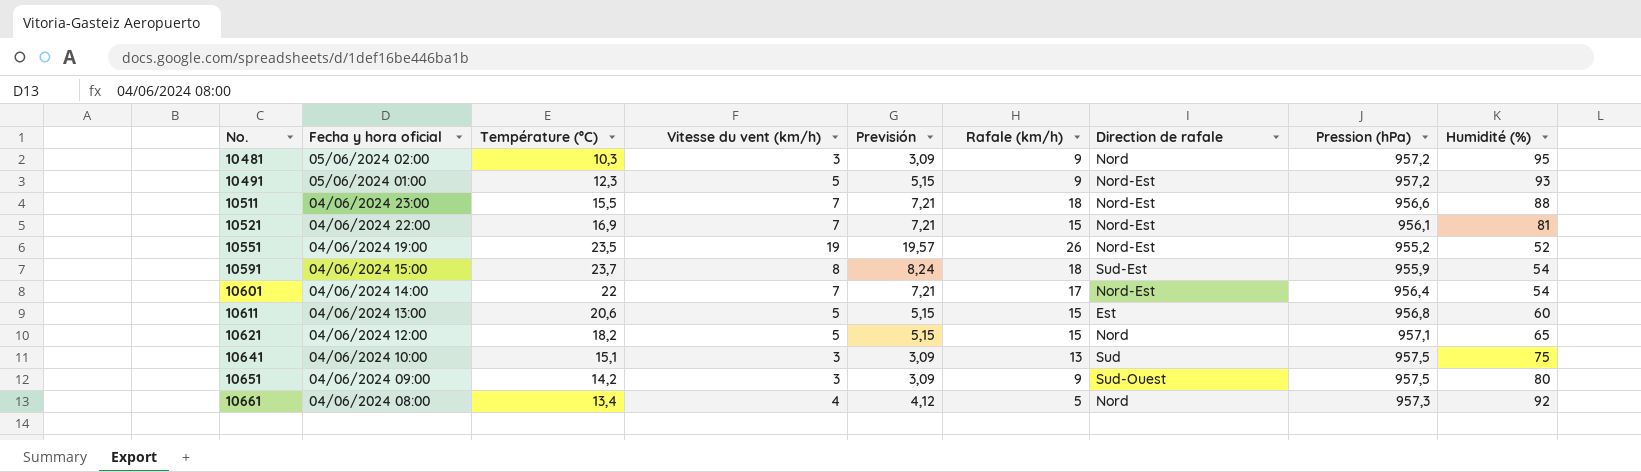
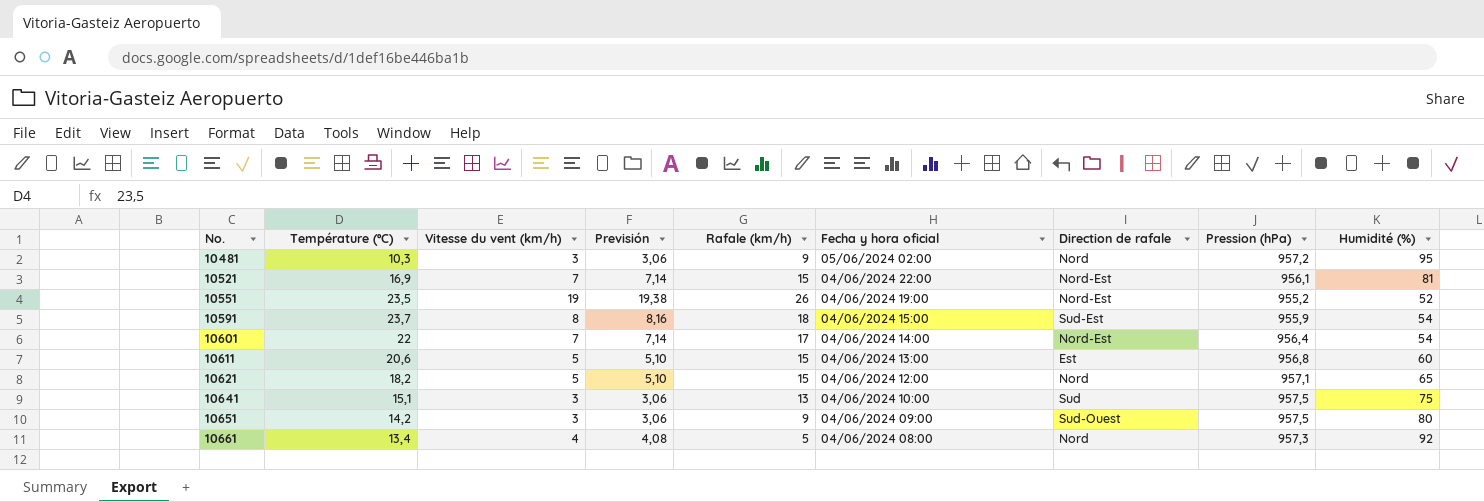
column Previsión | formula: [Vitesse du vent (km/h)] * 1,03 -> [Vitesse du vent (km/h)] * 1,02
column Fecha y hora oficial | position: 2 -> 6
row 10491: 05/06/2024 01:00 | 12,3 | 5 | 5,15 | 9 | Nord-Est | 957,2 | 93 -> none
row 10511: 04/06/2024 23:00 | 15,5 | 7 | 7,21 | 18 | Nord-Est | 956,6 | 88 -> none

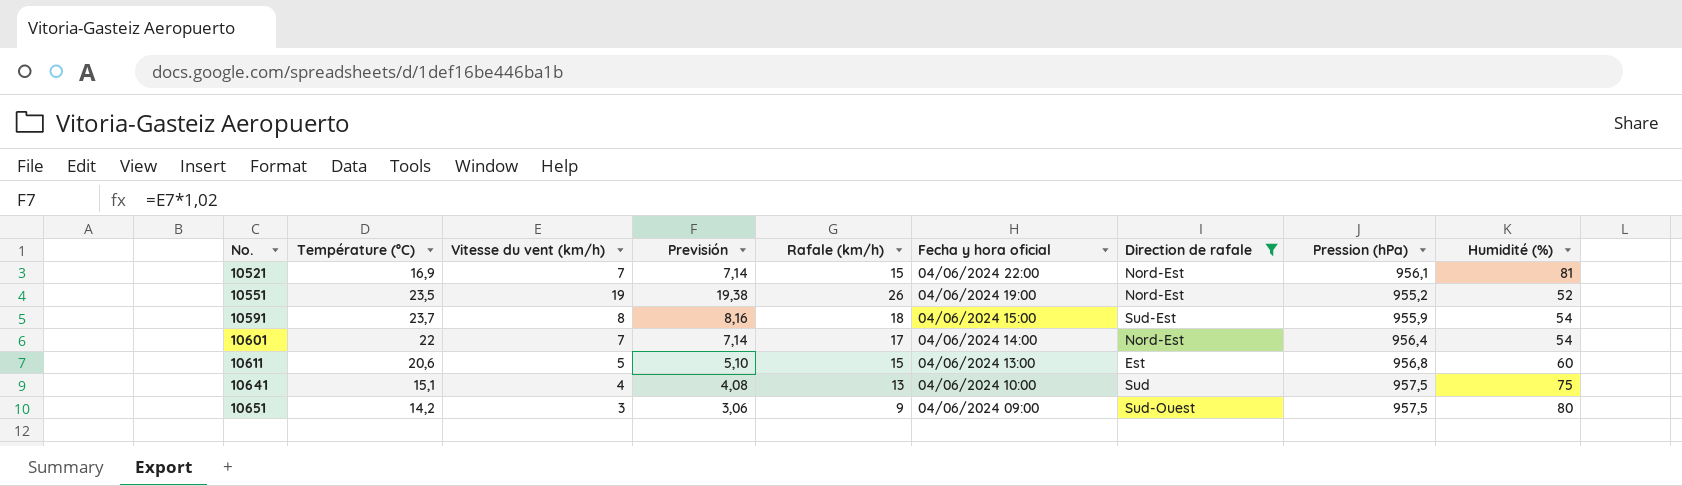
filter: none -> Direction de rafale != Nord
10641 | Vitesse du vent (km/h): 3 -> 4
10641 | Previsión: 3,06 -> 4,08

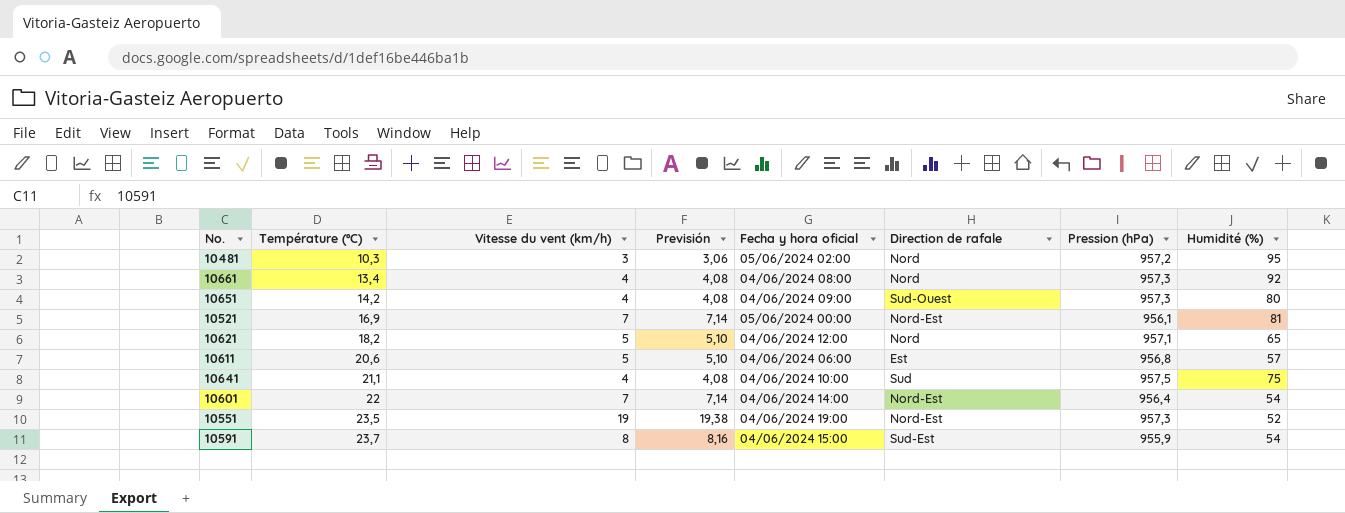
filter: Direction de rafale != Nord -> none
row order: No. ascending -> Température (ºC) ascending
column Rafale (km/h) | position: 5 -> none
10651 | Vitesse du vent (km/h): 3 -> 4
10651 | Previsión: 3,06 -> 4,08
10651 | Pression (hPa): 957,5 -> 957,3
10521 | Fecha y hora oficial: 04/06/2024 22:00 -> 05/06/2024 00:00
10611 | Fecha y hora oficial: 04/06/2024 13:00 -> 04/06/2024 06:00
10611 | Humidité (%): 60 -> 57
10641 | Température (ºC): 15,1 -> 21,1
10551 | Pression (hPa): 955,2 -> 957,3

